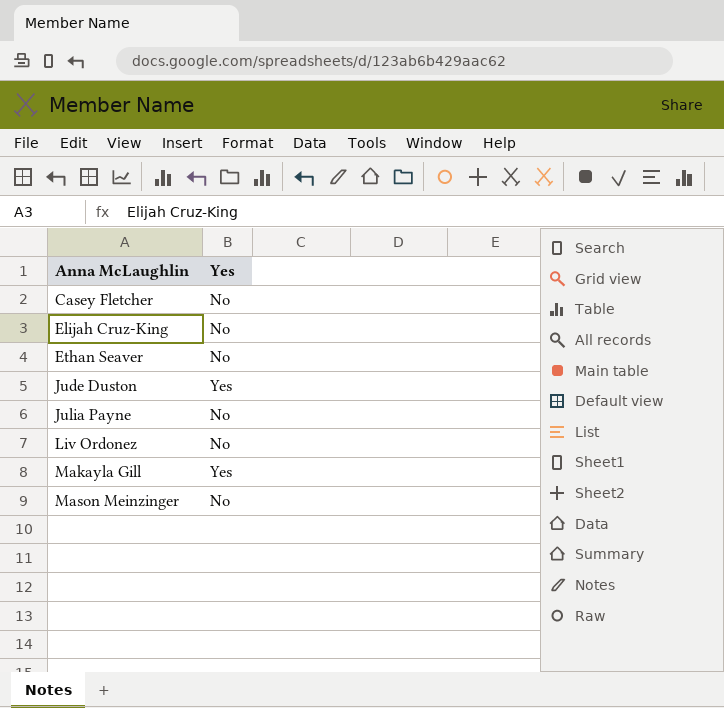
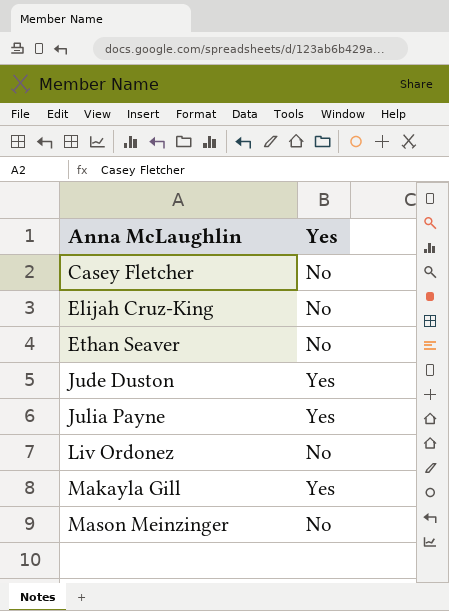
Julia Payne | Yes: No -> Yes

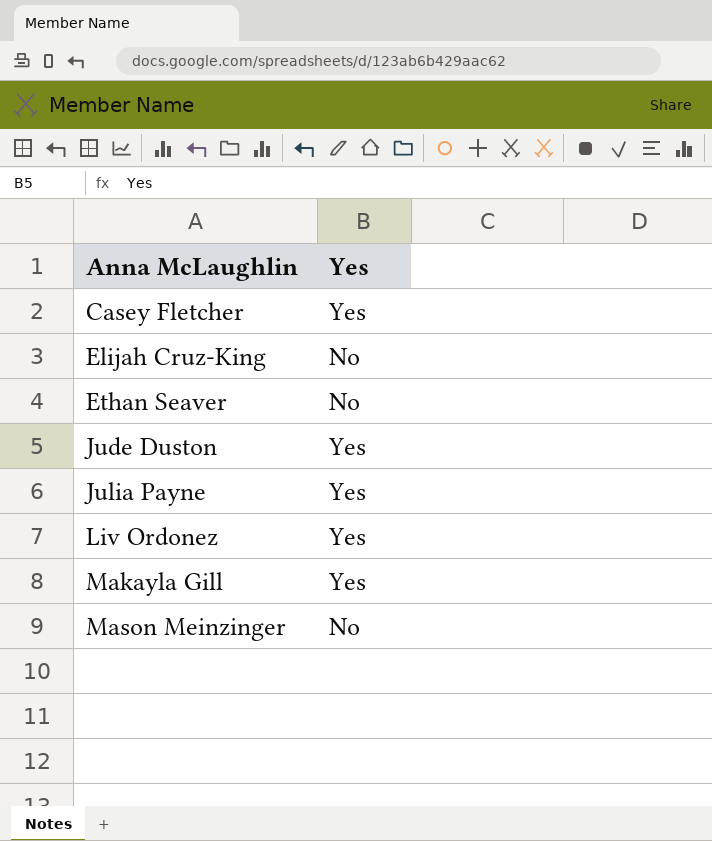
Casey Fletcher | Yes: No -> Yes
Liv Ordonez | Yes: No -> Yes

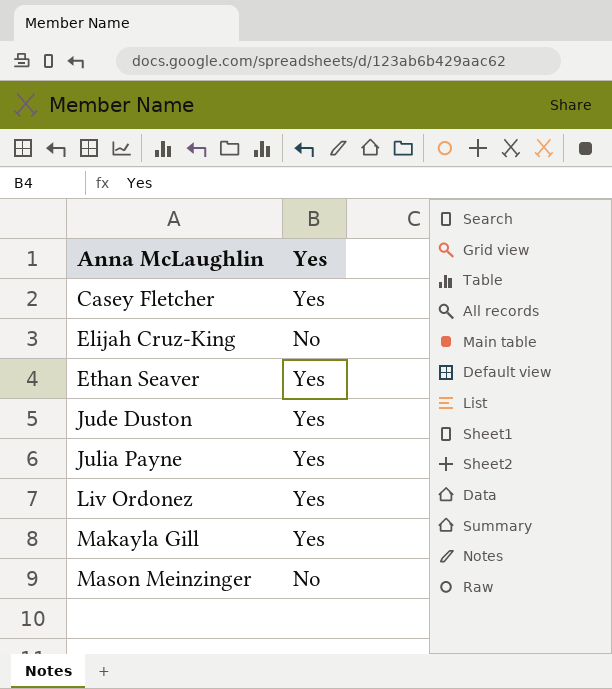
Ethan Seaver | Yes: No -> Yes

